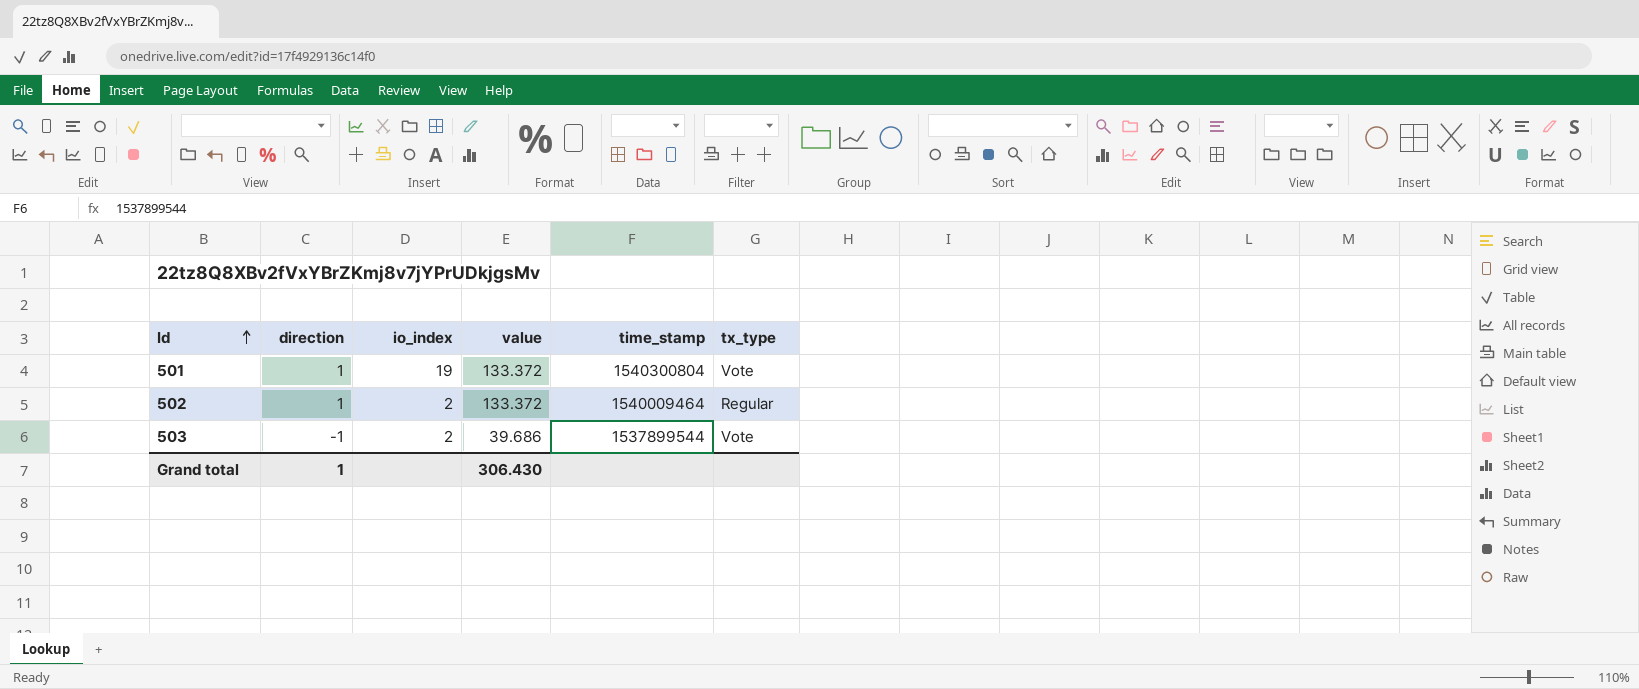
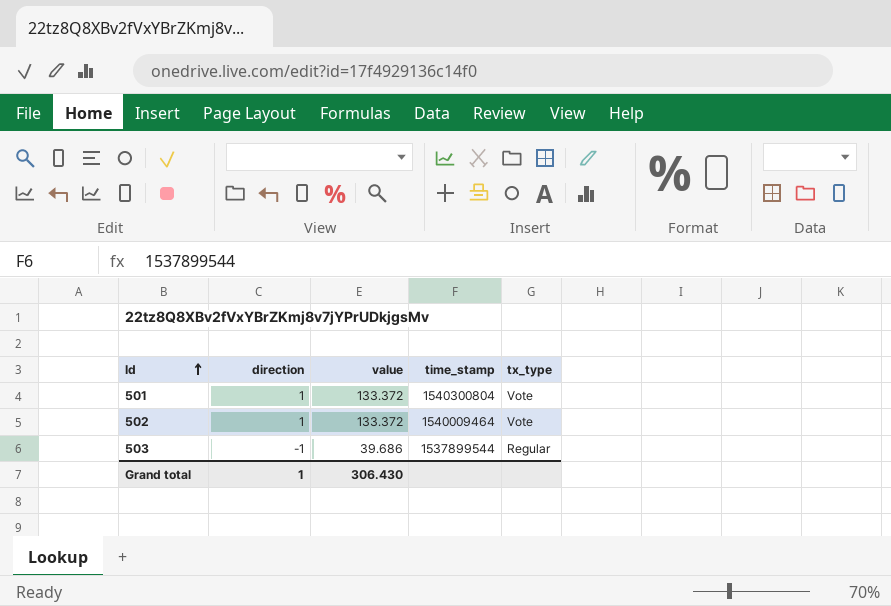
column io_index | position: 3 -> none
502 | tx_type: Regular -> Vote
503 | tx_type: Vote -> Regular

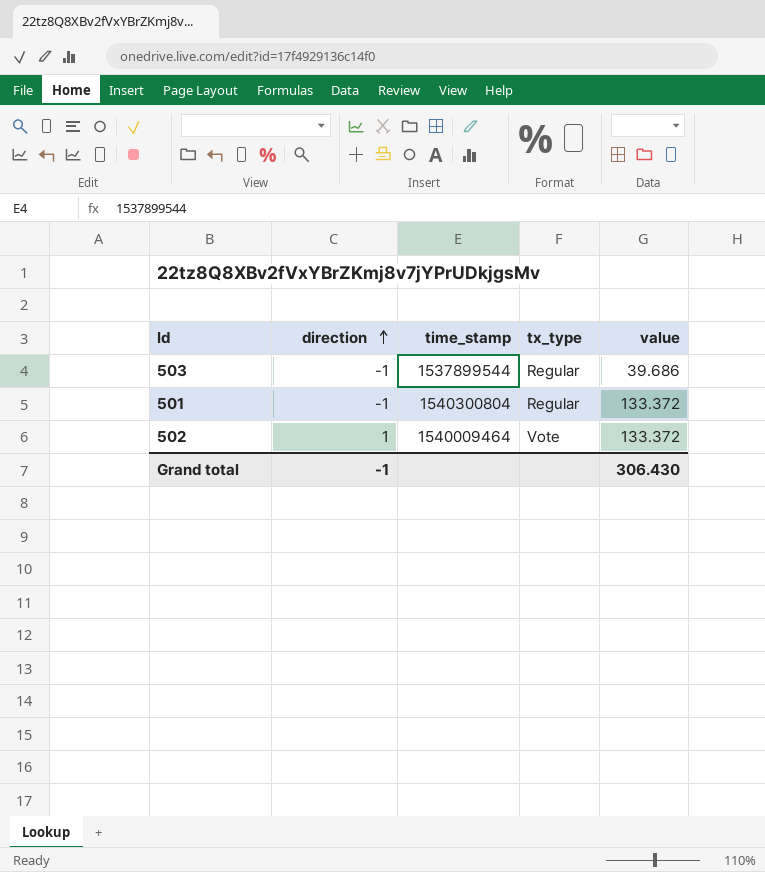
row order: Id ascending -> direction ascending
column value | position: 3 -> 5
501 | direction: 1 -> -1
501 | tx_type: Vote -> Regular
Grand total | direction: 1 -> -1

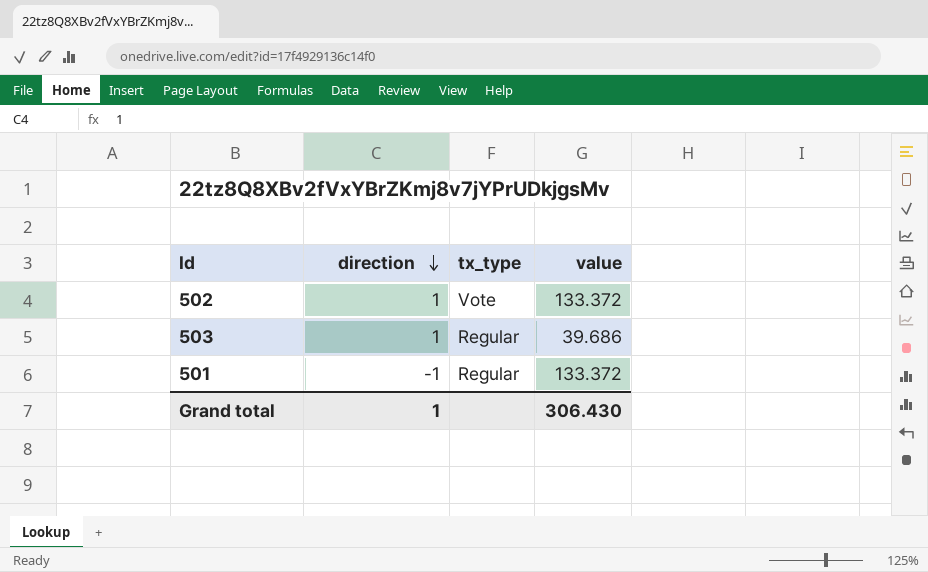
row order: direction ascending -> direction descending
column time_stamp | position: 3 -> none
503 | direction: -1 -> 1
Grand total | direction: -1 -> 1

